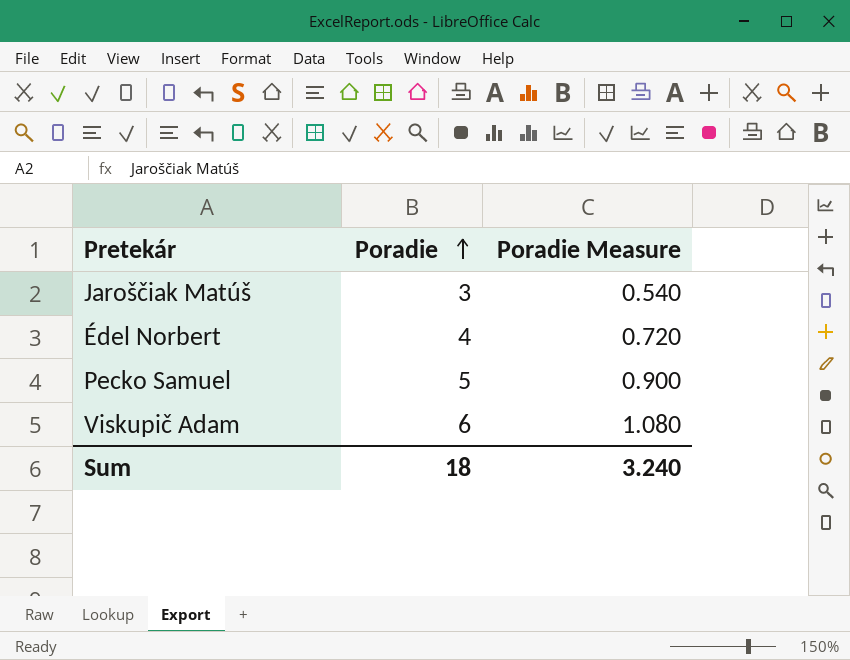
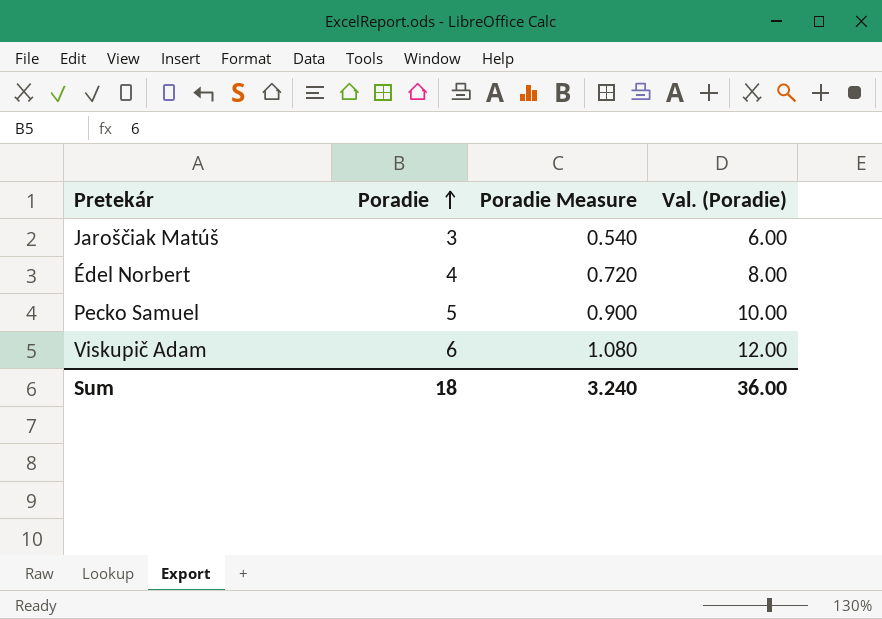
column Val. (Poradie) | formula: none -> [Poradie] * 2

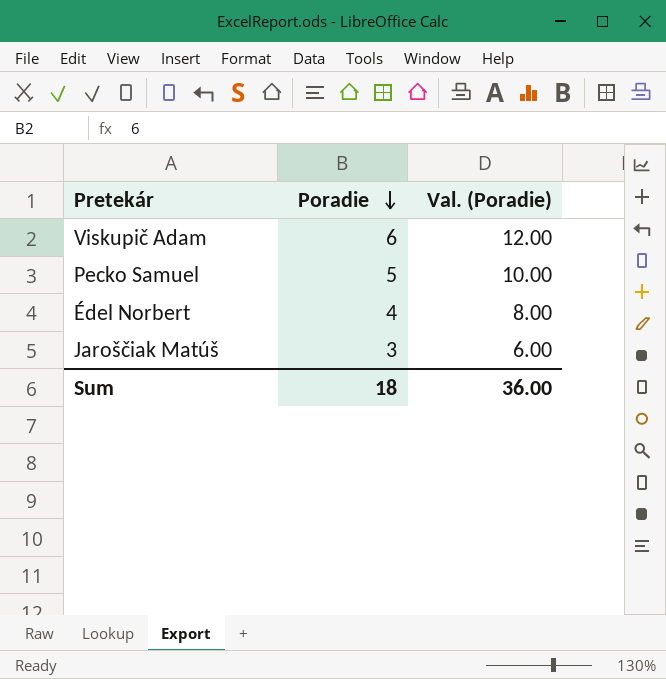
row order: Poradie ascending -> Poradie descending
column Poradie Measure | formula: [Poradie] * 0.18 -> none

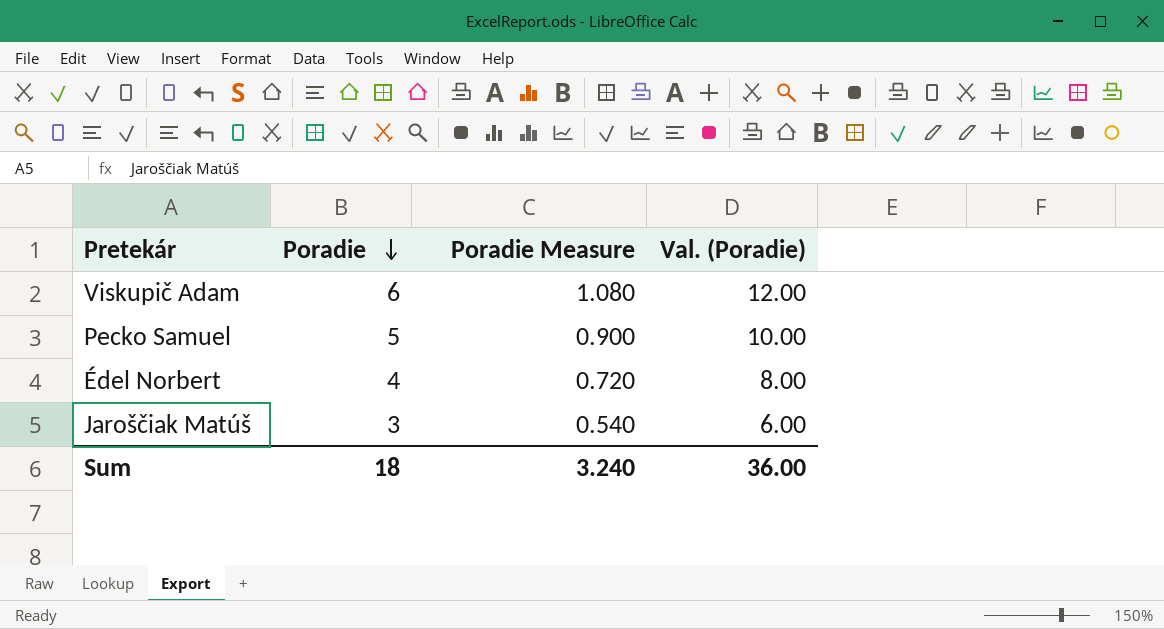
column Poradie Measure | formula: none -> [Poradie] * 0.18

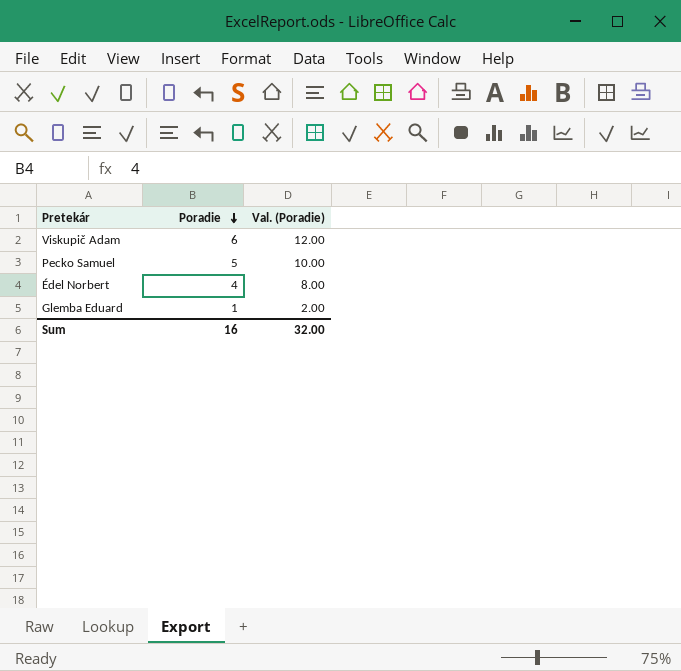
column Poradie Measure | formula: [Poradie] * 0.18 -> none
row Jaroščiak Matúš: 3 | 0.540 | 6.00 -> none
row Glemba Eduard: none -> 1 | 2.00
Sum | Poradie: 18 -> 16
Sum | Val. (Poradie): 36.00 -> 32.00

